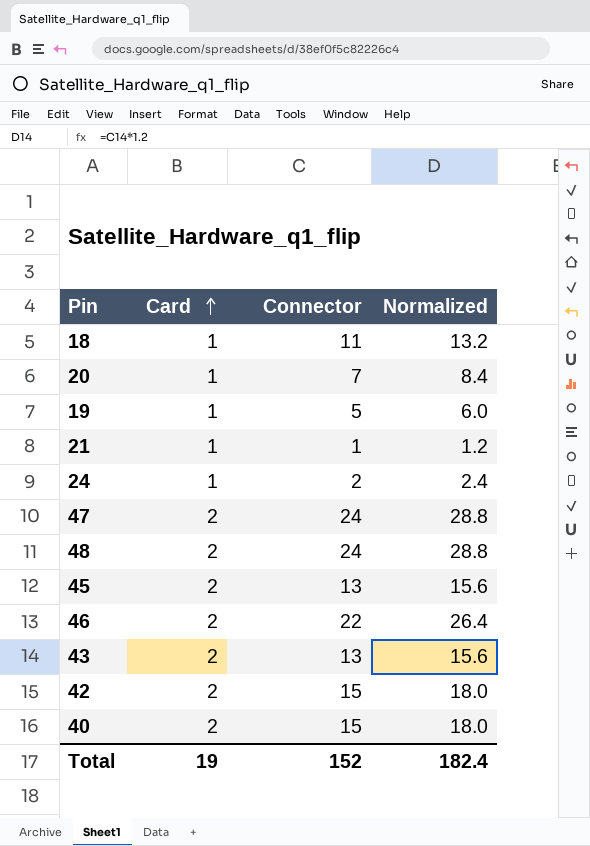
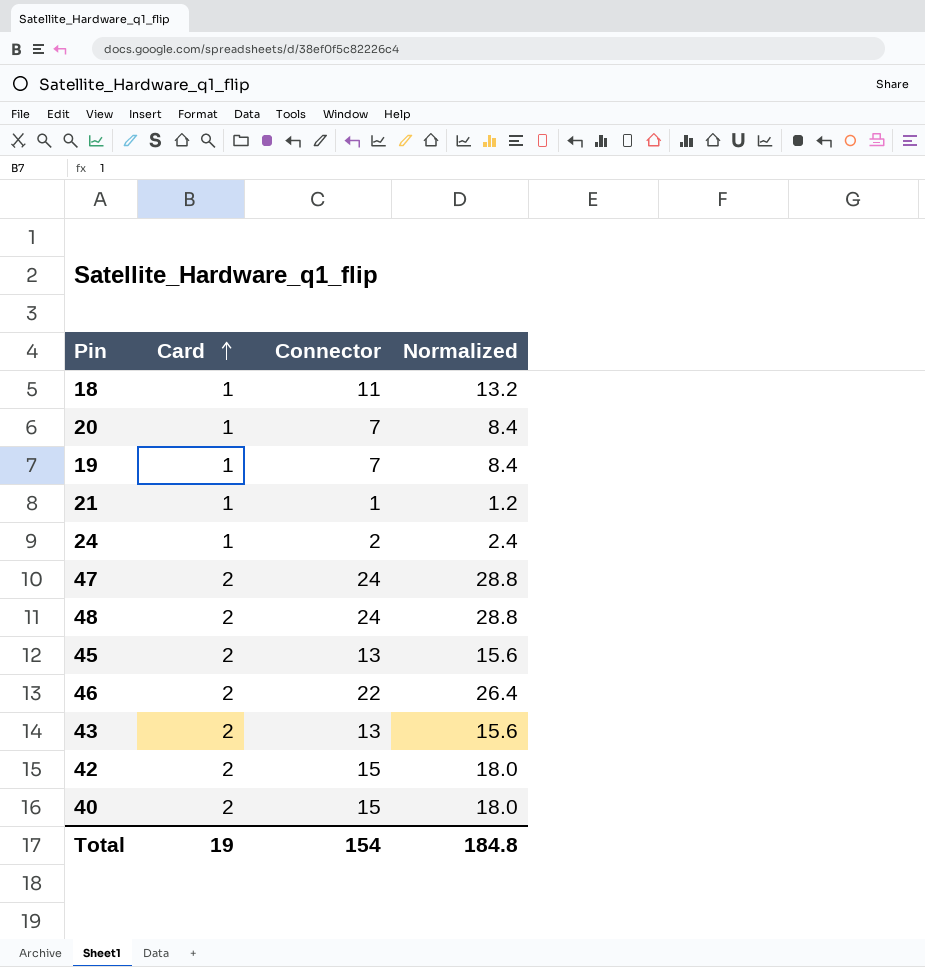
19 | Connector: 5 -> 7
19 | Normalized: 6.0 -> 8.4
Total | Connector: 152 -> 154
Total | Normalized: 182.4 -> 184.8

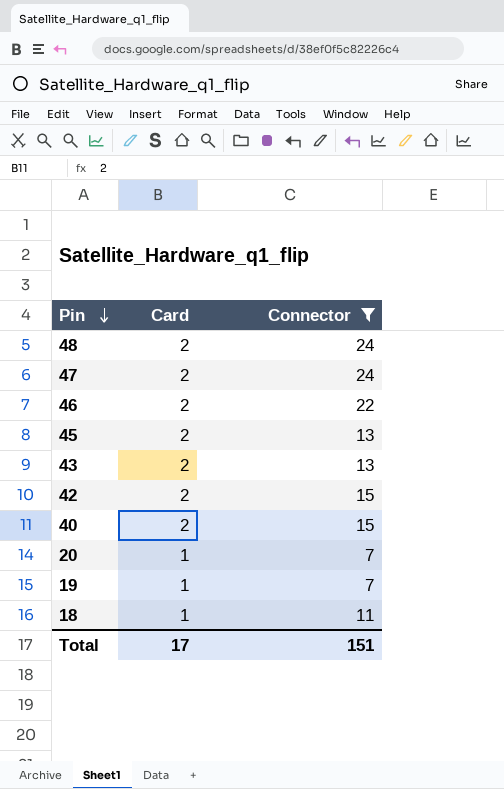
filter: none -> Connector >= 7
row order: Card ascending -> Pin descending
column Normalized | formula: [Connector] * 1.2 -> none
Total | Card: 19 -> 17
Total | Connector: 154 -> 151

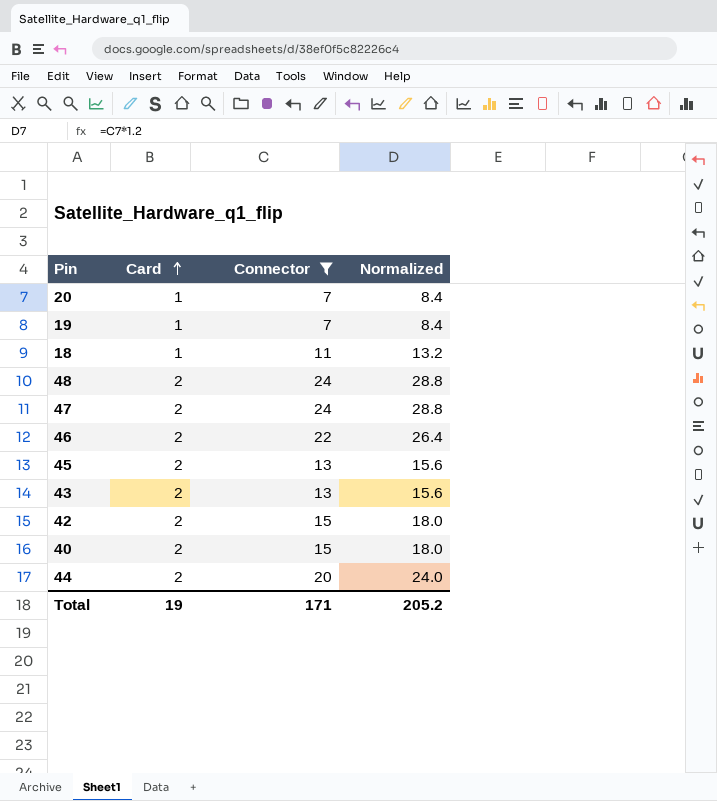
row order: Pin descending -> Card ascending
column Normalized | formula: none -> [Connector] * 1.2
row 44: none -> 2 | 20 | 24.0
Total | Card: 17 -> 19
Total | Connector: 151 -> 171

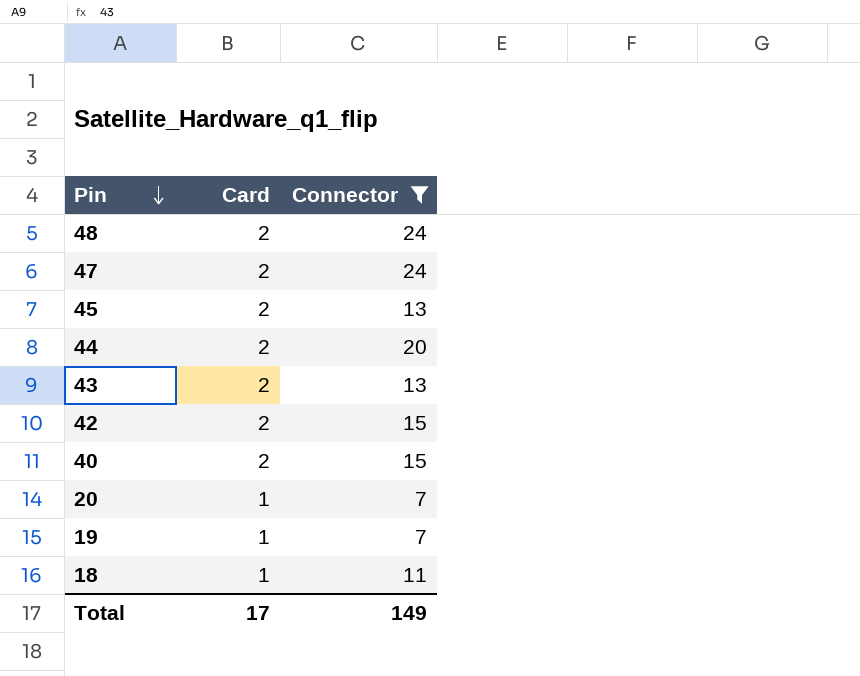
row order: Card ascending -> Pin descending
column Normalized | formula: [Connector] * 1.2 -> none
row 46: 2 | 22 | 26.4 -> none
Total | Card: 19 -> 17
Total | Connector: 171 -> 149

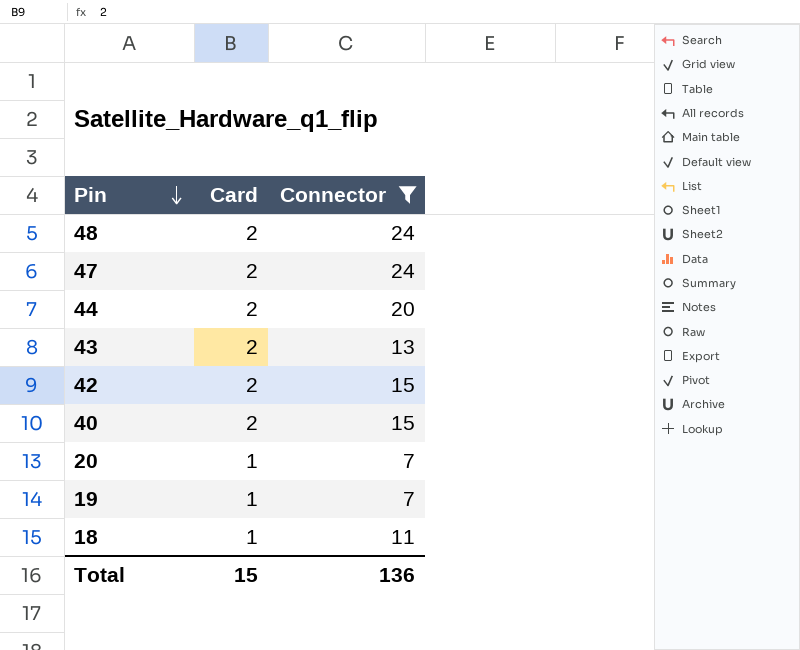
row 45: 2 | 13 -> none
Total | Card: 17 -> 15
Total | Connector: 149 -> 136

